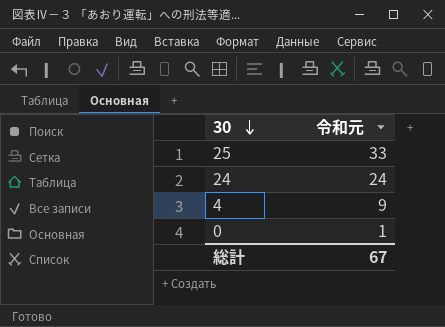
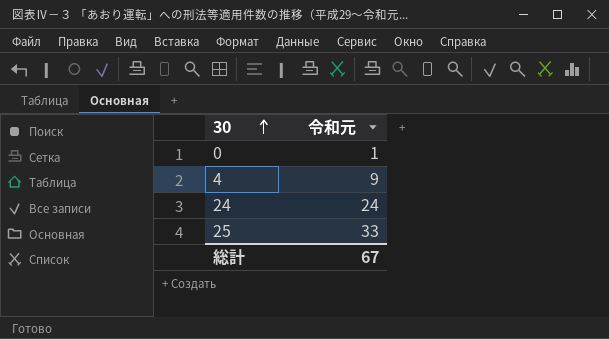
row order: 30 descending -> 30 ascending

